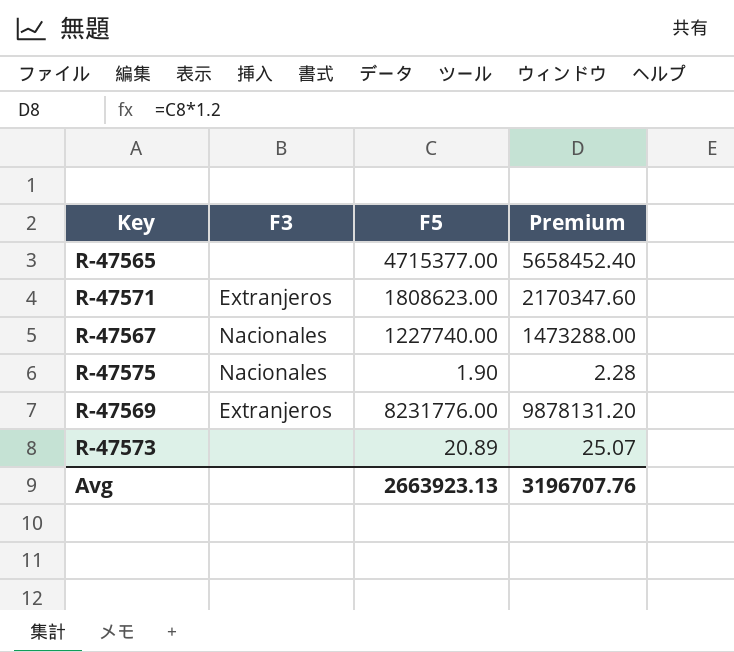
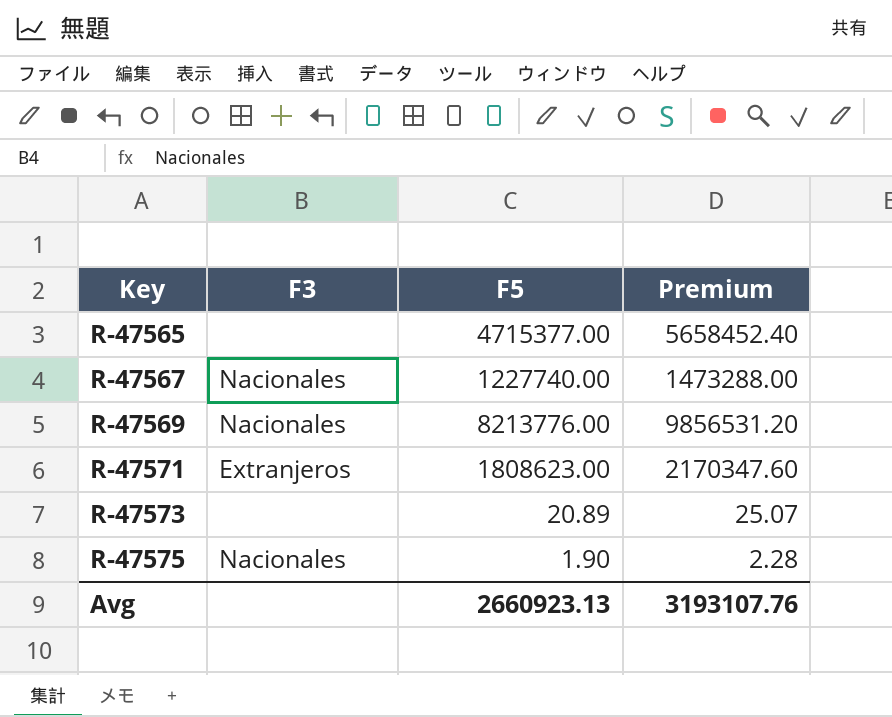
row order: none -> Key ascending
R-47569 | F3: Extranjeros -> Nacionales
R-47569 | F5: 8231776.00 -> 8213776.00
R-47569 | Premium: 9878131.20 -> 9856531.20
Avg | F5: 2663923.13 -> 2660923.13
Avg | Premium: 3196707.76 -> 3193107.76

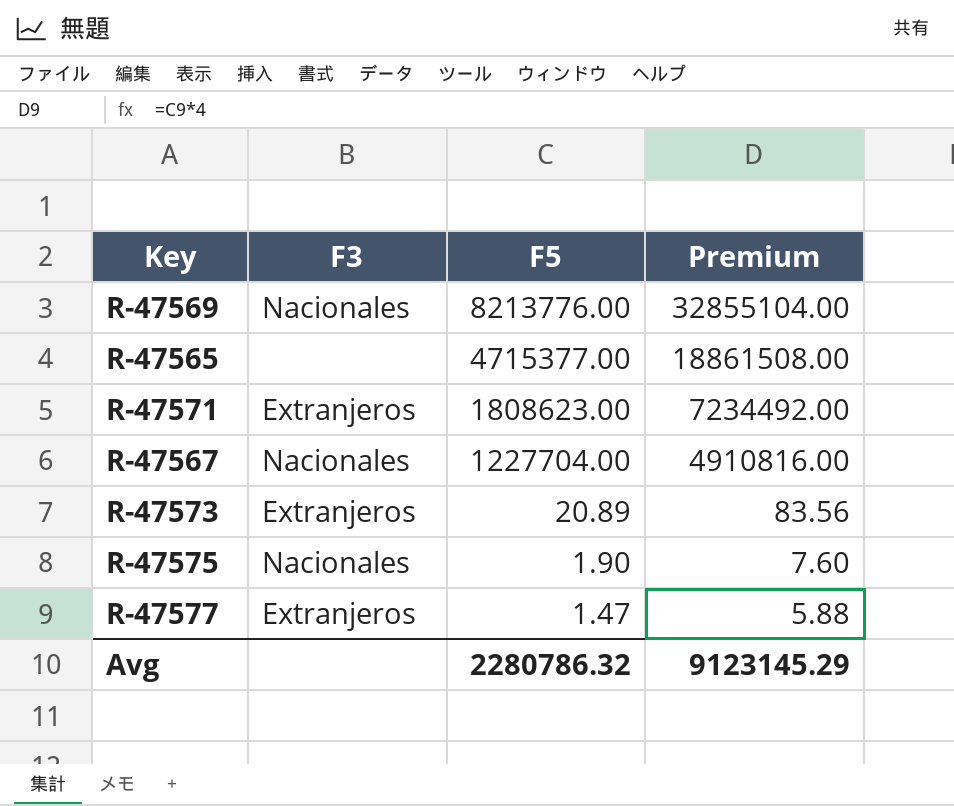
row order: Key ascending -> F5 descending
column Premium | formula: [F5] * 1.2 -> [F5] * 4
R-47567 | F5: 1227740.00 -> 1227704.00
R-47573 | F3: none -> Extranjeros
row R-47577: none -> Extranjeros | 1.47 | 5.88
Avg | F5: 2660923.13 -> 2280786.32
Avg | Premium: 3193107.76 -> 9123145.29

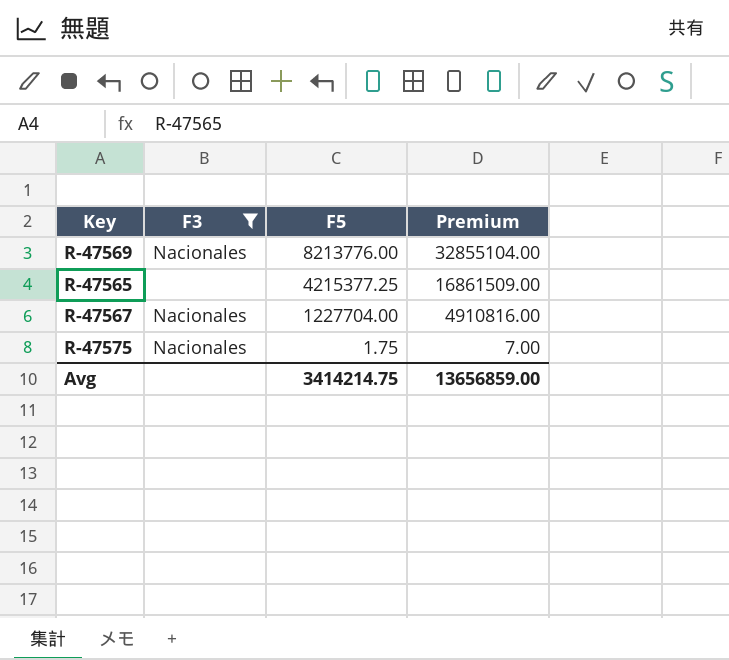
filter: none -> F3 != Extranjeros
R-47565 | F5: 4715377.00 -> 4215377.25
R-47565 | Premium: 18861508.00 -> 16861509.00
R-47575 | F5: 1.90 -> 1.75
R-47575 | Premium: 7.60 -> 7.00
Avg | F5: 2280786.32 -> 3414214.75
Avg | Premium: 9123145.29 -> 13656859.00

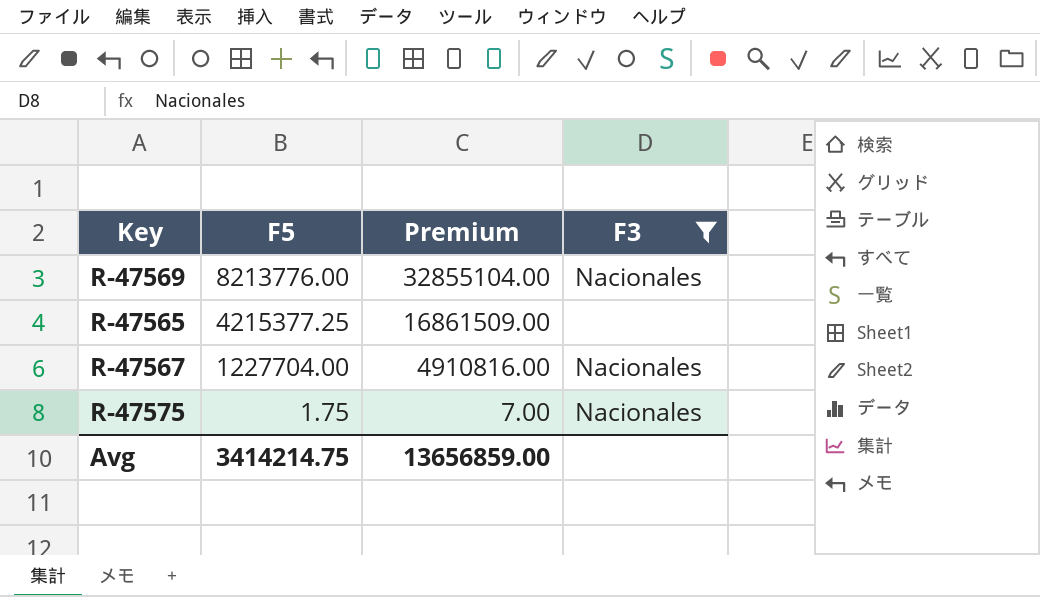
column F3 | position: 2 -> 4

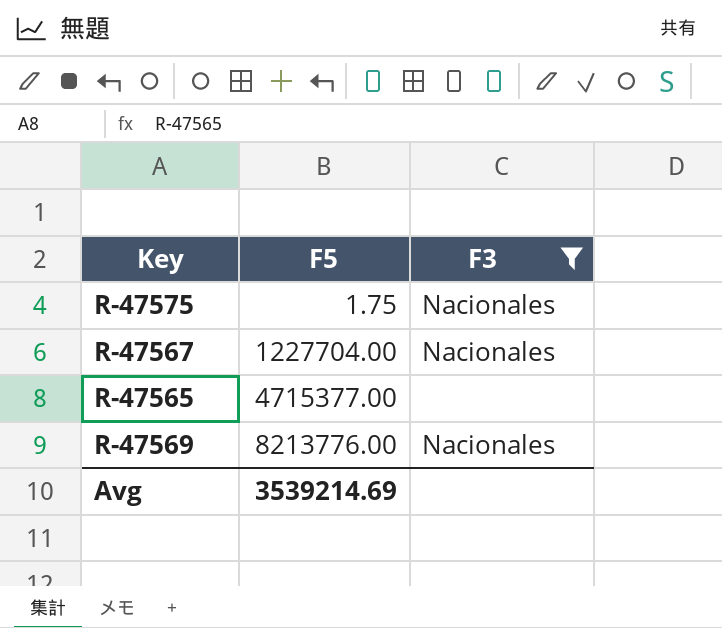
row order: F5 descending -> F5 ascending
column Premium | formula: [F5] * 4 -> none
R-47565 | F5: 4215377.25 -> 4715377.00
Avg | F5: 3414214.75 -> 3539214.69

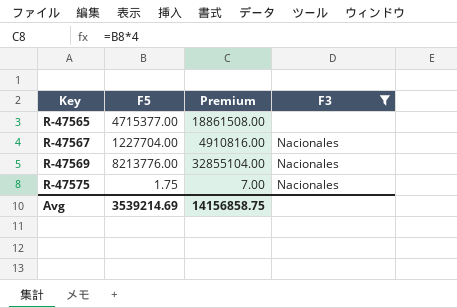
row order: F5 ascending -> Key ascending
column Premium | formula: none -> [F5] * 4

